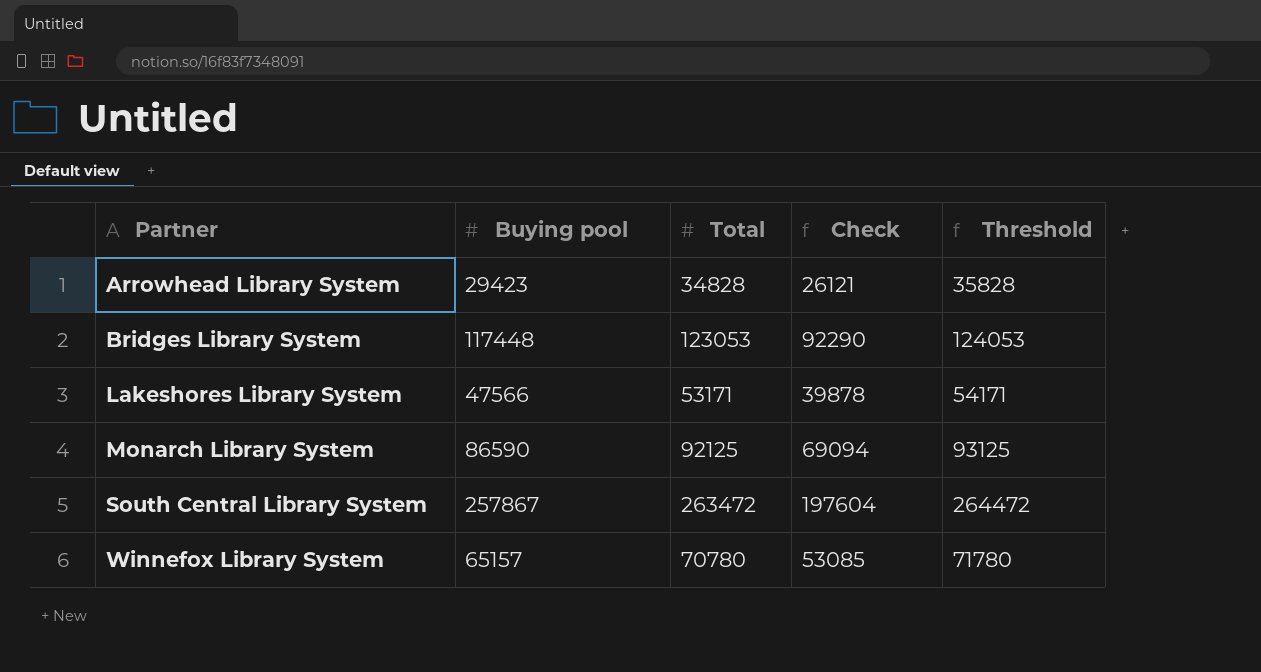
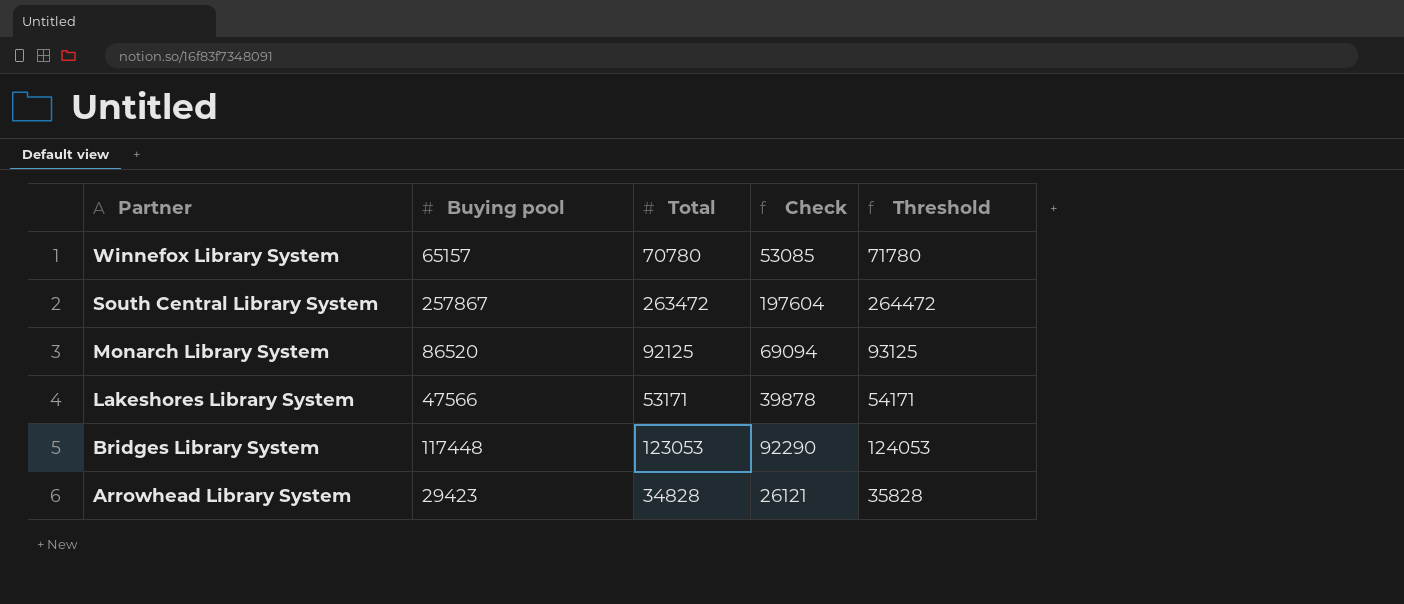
row order: Partner ascending -> Partner descending
Monarch Library System | Buying pool: 86590 -> 86520

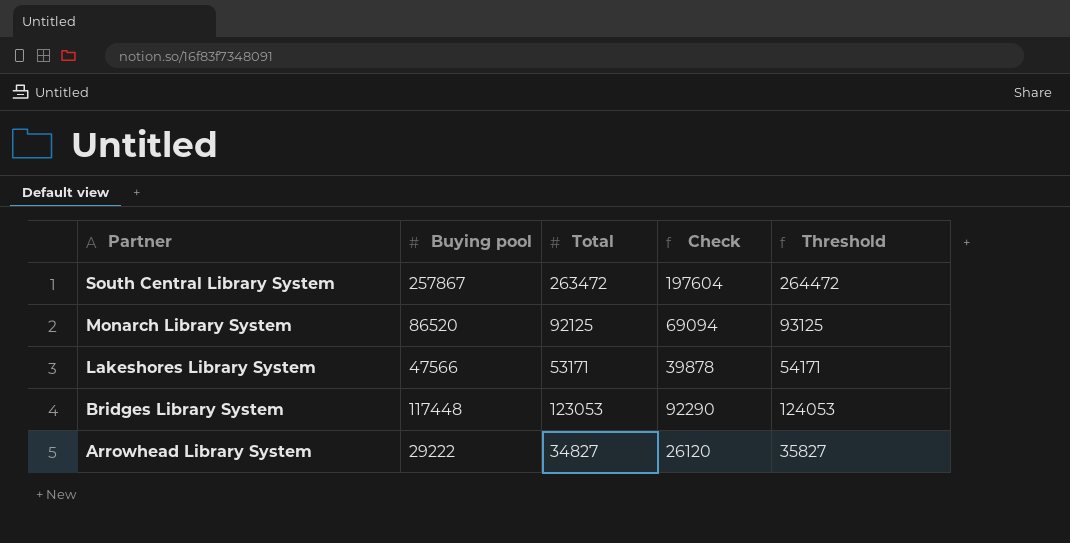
row Winnefox Library System: 65157 | 70780 | 53085 | 71780 -> none
Arrowhead Library System | Buying pool: 29423 -> 29222
Arrowhead Library System | Total: 34828 -> 34827
Arrowhead Library System | Check: 26121 -> 26120
Arrowhead Library System | Threshold: 35828 -> 35827

